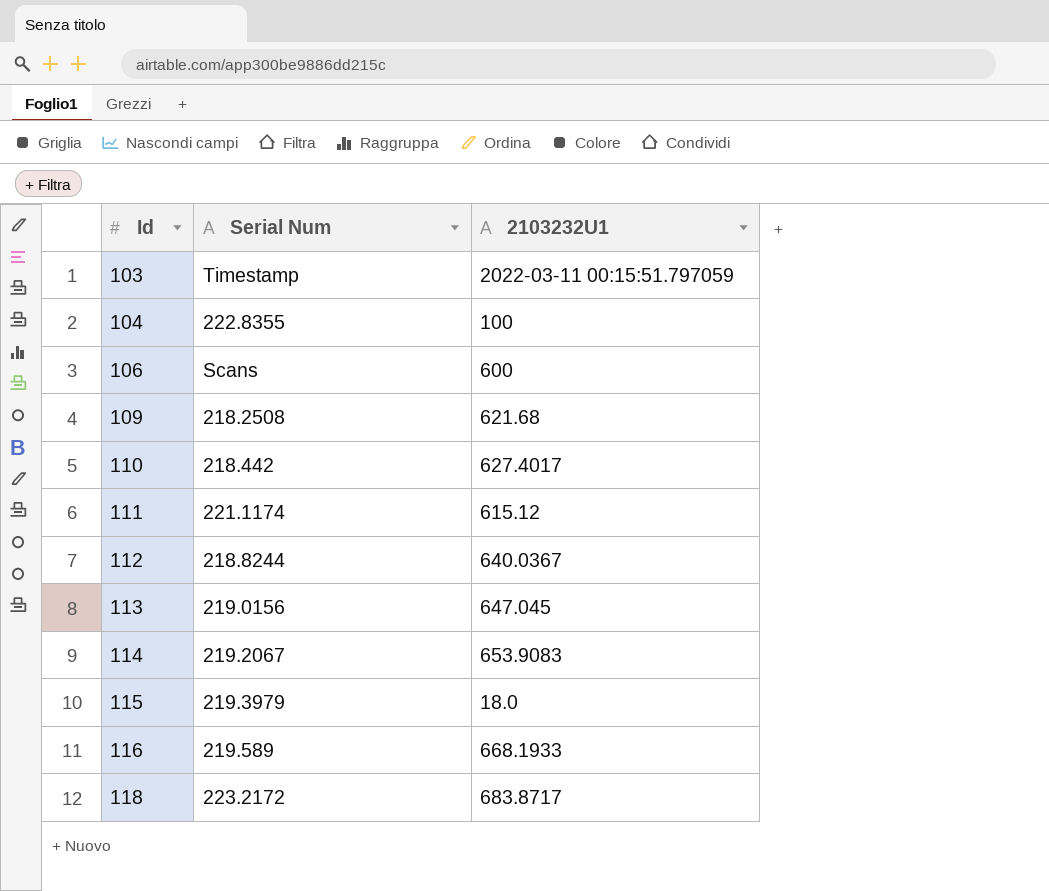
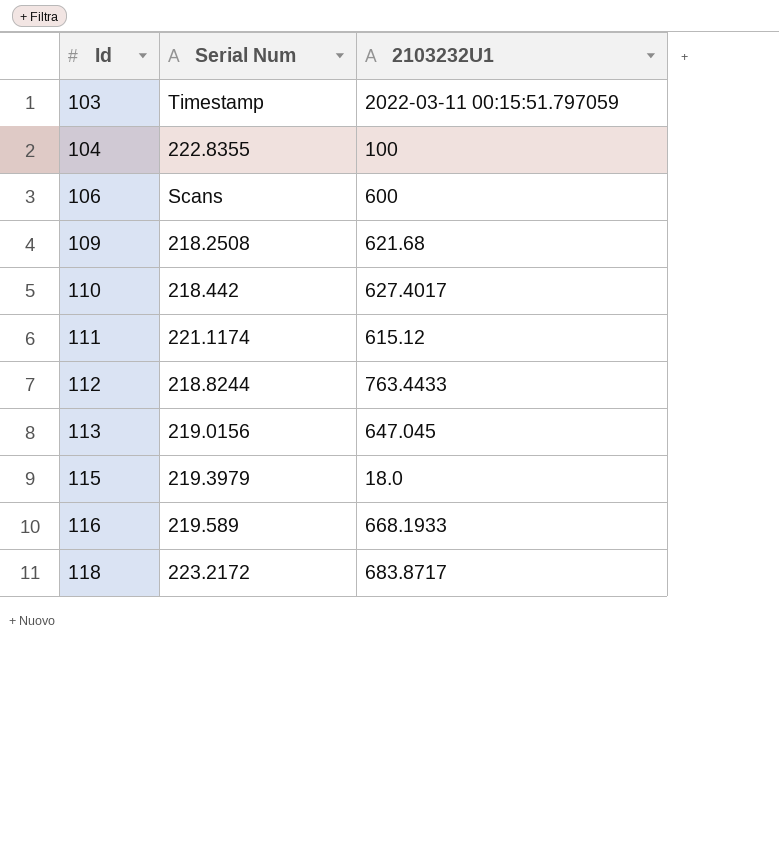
row 114: 219.2067 | 653.9083 -> none
112 | 2103232U1: 640.0367 -> 763.4433

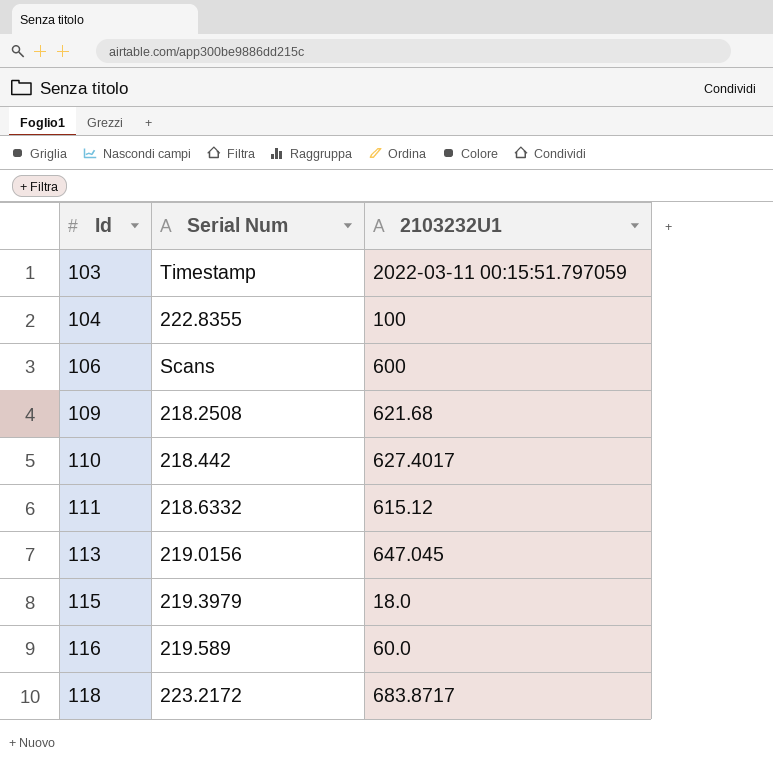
row 112: 218.8244 | 763.4433 -> none
111 | Serial Num: 221.1174 -> 218.6332
116 | 2103232U1: 668.1933 -> 60.0

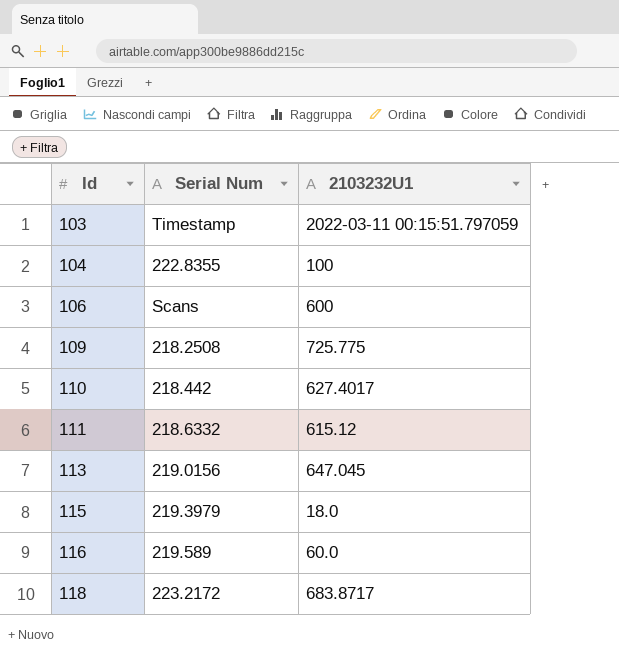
109 | 2103232U1: 621.68 -> 725.775

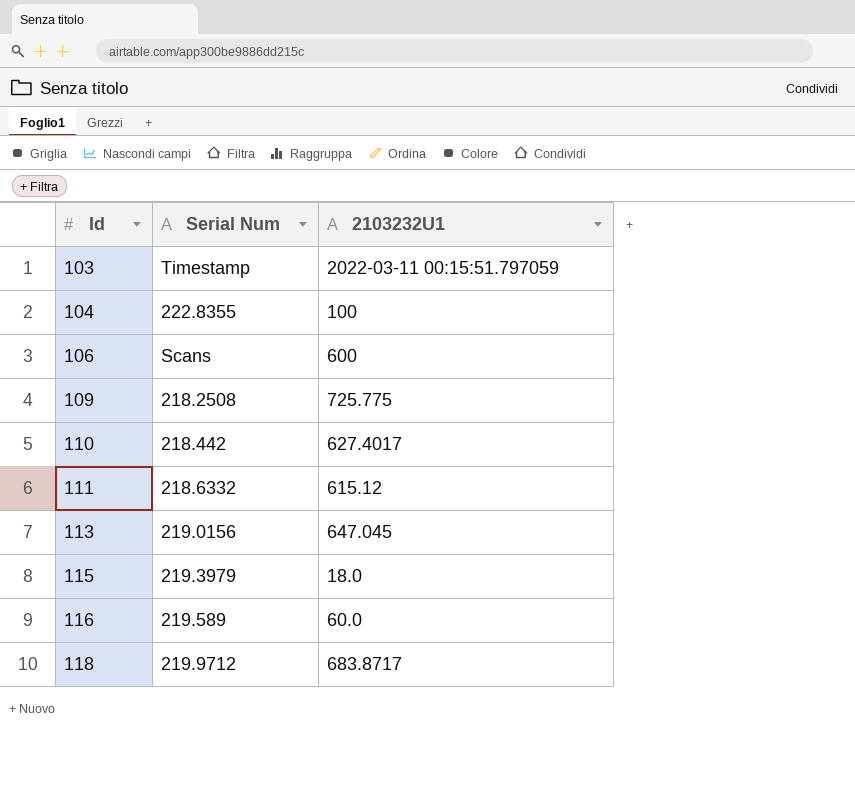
118 | Serial Num: 223.2172 -> 219.9712

